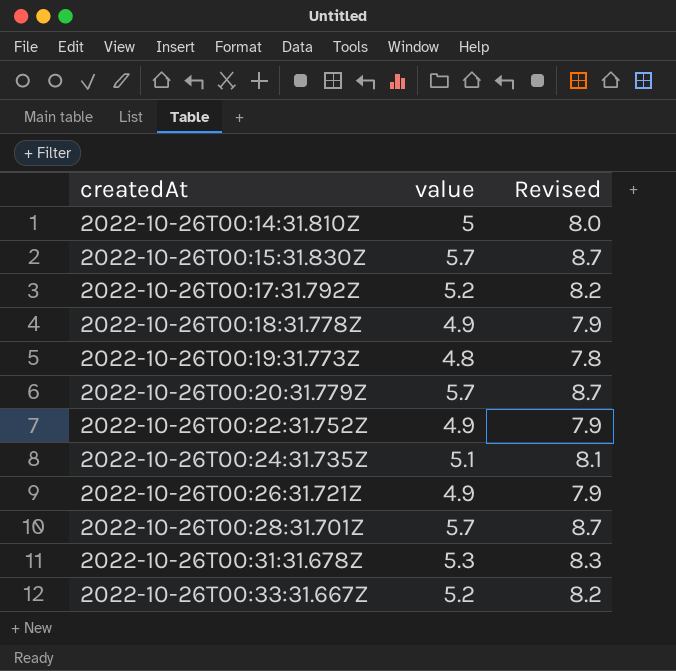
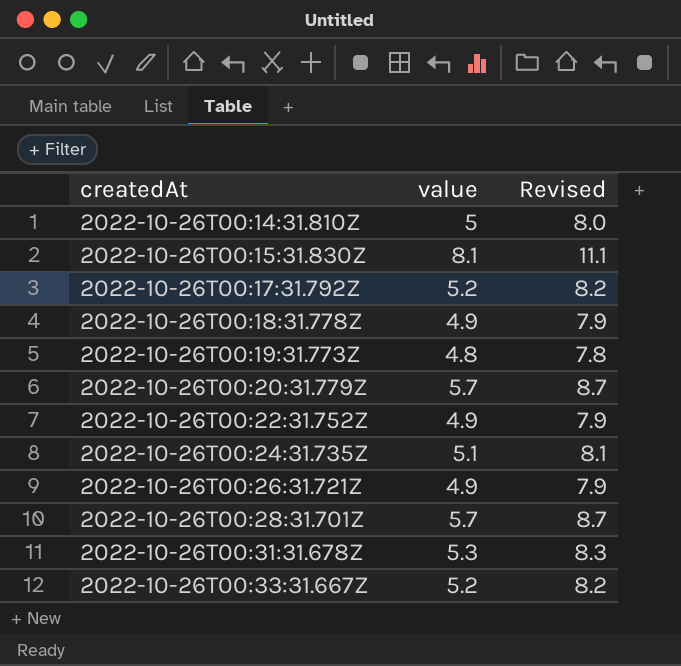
2022-10-26T00:15:31.830Z | value: 5.7 -> 8.1
2022-10-26T00:15:31.830Z | Revised: 8.7 -> 11.1

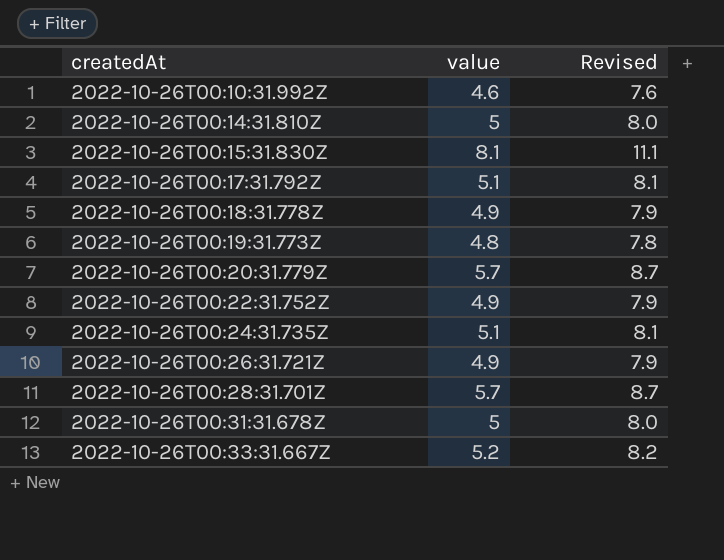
row 2022-10-26T00:10:31.992Z: none -> 4.6 | 7.6
2022-10-26T00:17:31.792Z | value: 5.2 -> 5.1
2022-10-26T00:17:31.792Z | Revised: 8.2 -> 8.1
2022-10-26T00:31:31.678Z | value: 5.3 -> 5
2022-10-26T00:31:31.678Z | Revised: 8.3 -> 8.0

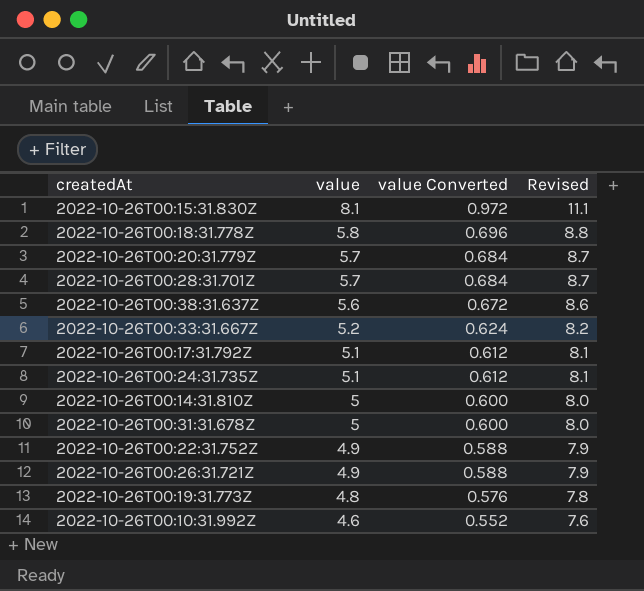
row order: createdAt ascending -> value descending
column value Converted | formula: none -> [value] * 0.12
2022-10-26T00:18:31.778Z | value: 4.9 -> 5.8
2022-10-26T00:18:31.778Z | Revised: 7.9 -> 8.8
row 2022-10-26T00:38:31.637Z: none -> 5.6 | 0.672 | 8.6

